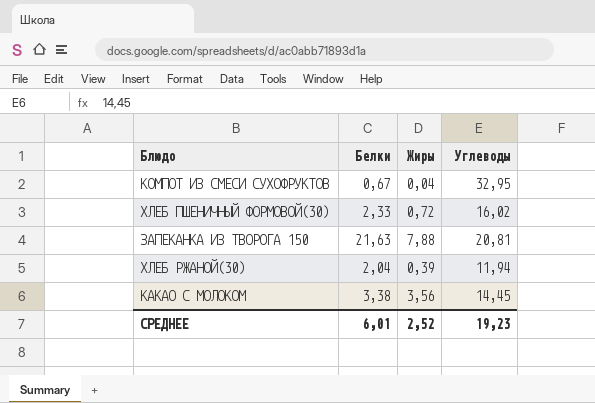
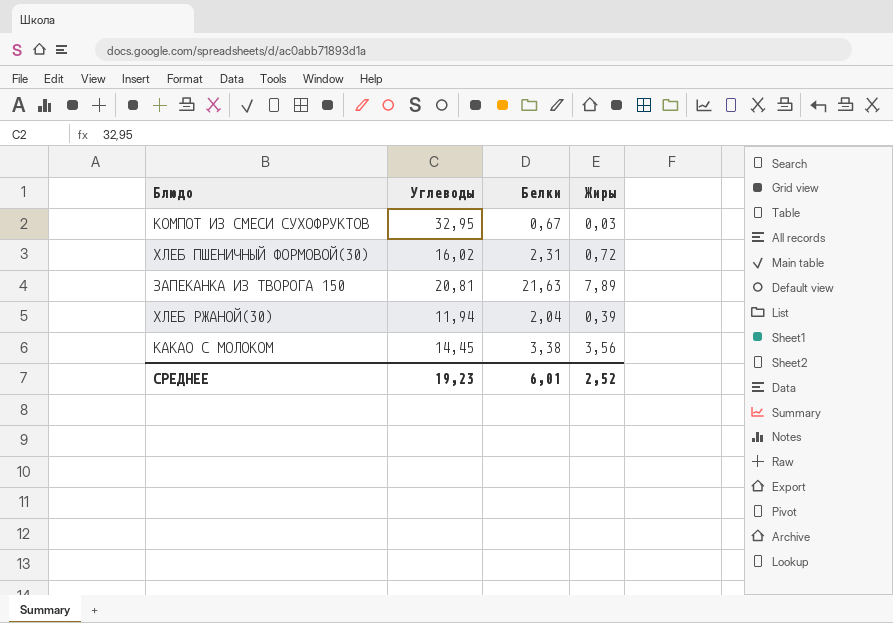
column Углеводы | position: 4 -> 2
КОМПОТ ИЗ СМЕСИ СУХОФРУКТОВ | Жиры: 0,04 -> 0,03
ХЛЕБ ПШЕНИЧНЫЙ ФОРМОВОЙ(30) | Белки: 2,33 -> 2,31
ЗАПЕКАНКА ИЗ ТВОРОГА 150 | Жиры: 7,88 -> 7,89

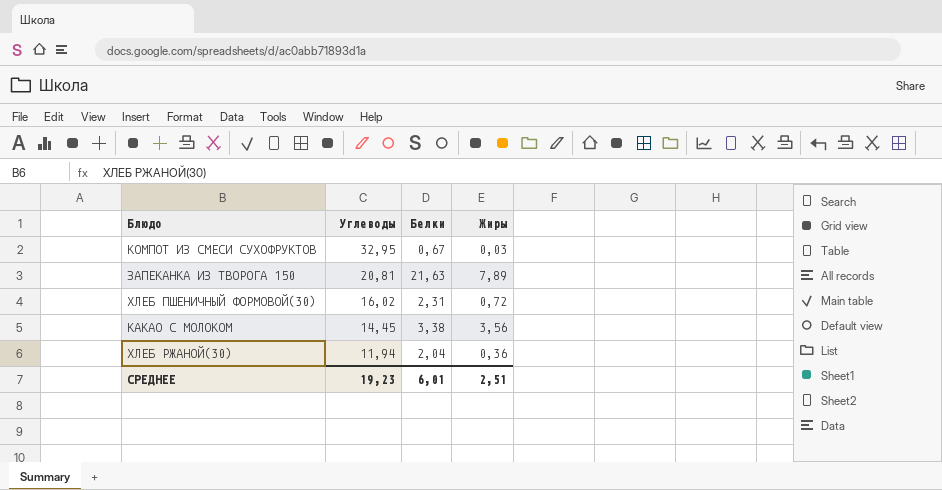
row order: none -> Углеводы descending
ХЛЕБ РЖАНОЙ(30) | Жиры: 0,39 -> 0,36
СРЕДНЕЕ | Жиры: 2,52 -> 2,51

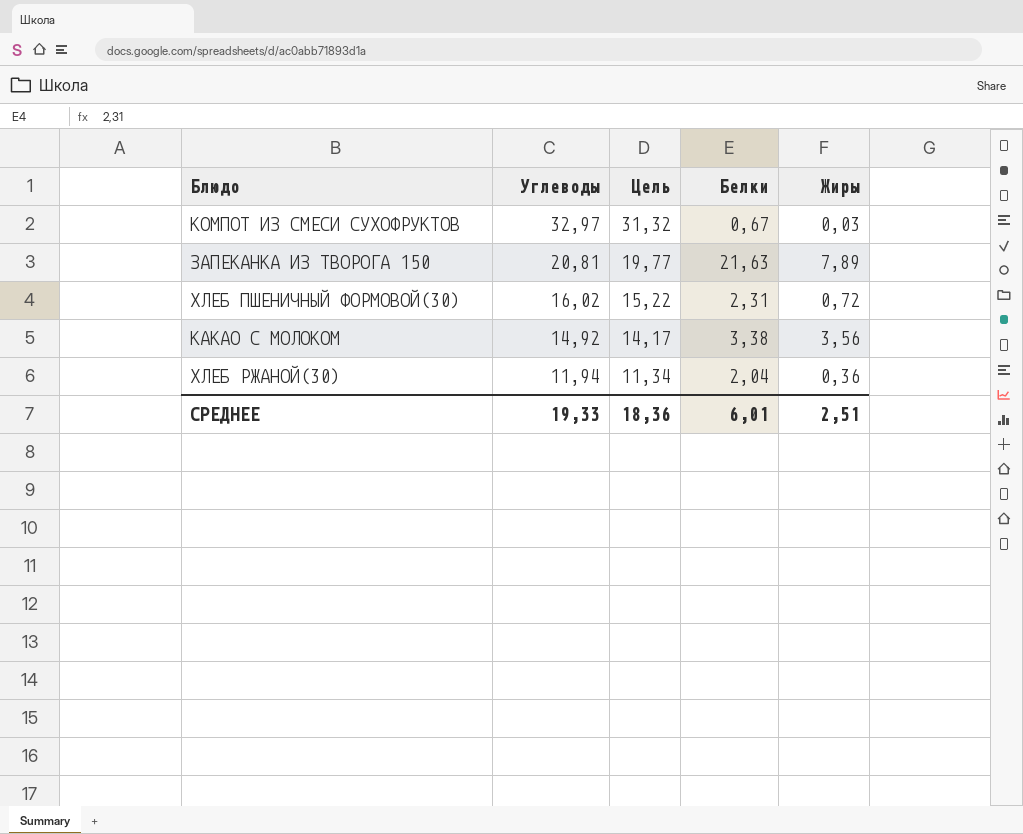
column Цель | formula: none -> [Углеводы] * 0,95
КОМПОТ ИЗ СМЕСИ СУХОФРУКТОВ | Углеводы: 32,95 -> 32,97
КАКАО С МОЛОКОМ | Углеводы: 14,45 -> 14,92
СРЕДНЕЕ | Углеводы: 19,23 -> 19,33

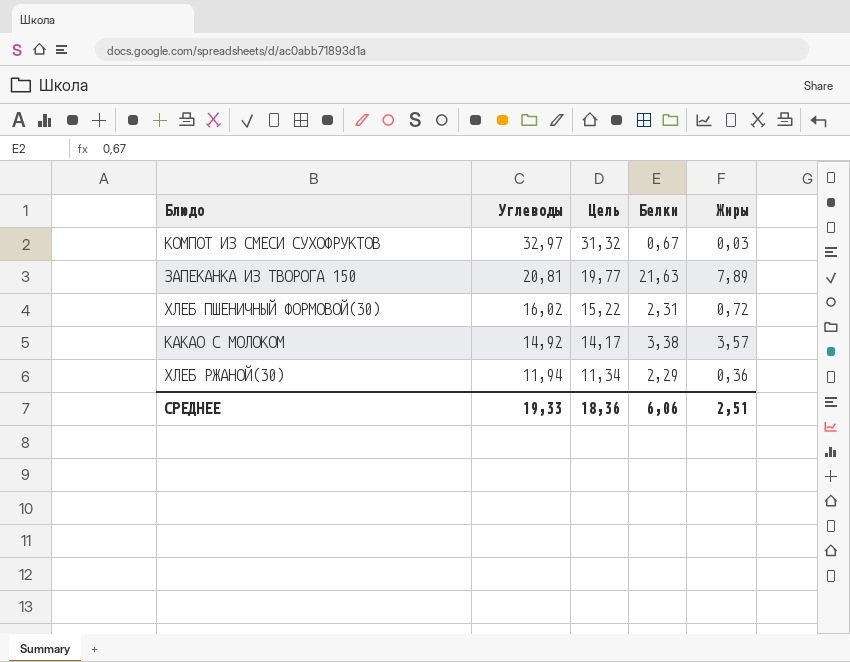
КАКАО С МОЛОКОМ | Жиры: 3,56 -> 3,57
ХЛЕБ РЖАНОЙ(30) | Белки: 2,04 -> 2,29
СРЕДНЕЕ | Белки: 6,01 -> 6,06

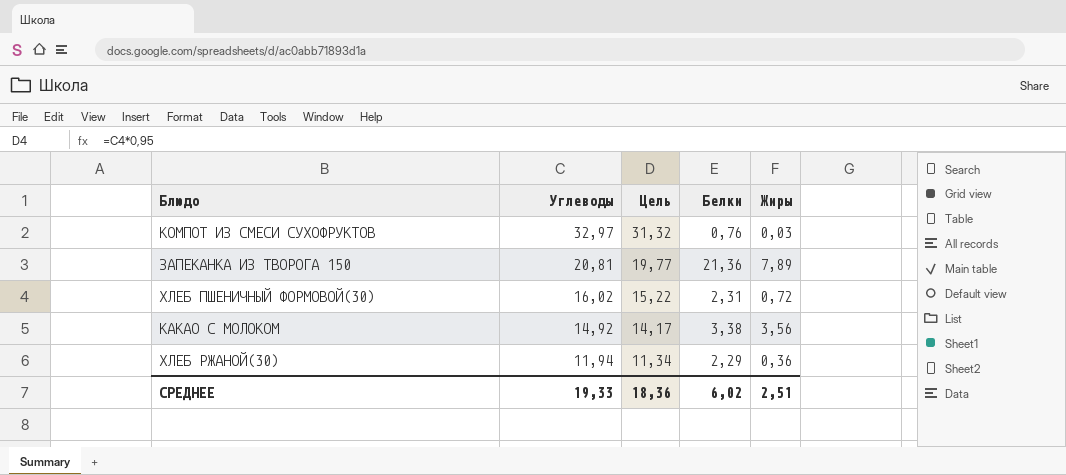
КОМПОТ ИЗ СМЕСИ СУХОФРУКТОВ | Белки: 0,67 -> 0,76
ЗАПЕКАНКА ИЗ ТВОРОГА 150 | Белки: 21,63 -> 21,36
КАКАО С МОЛОКОМ | Жиры: 3,57 -> 3,56
СРЕДНЕЕ | Белки: 6,06 -> 6,02

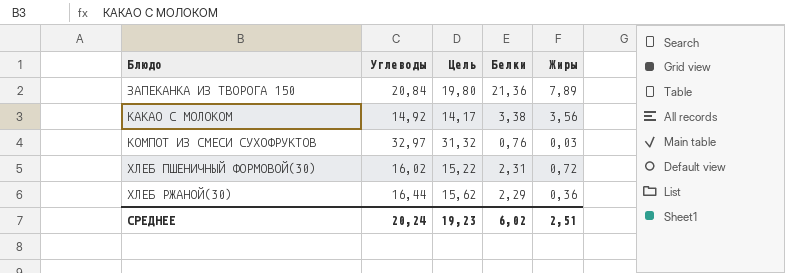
row order: Углеводы descending -> Блюдо ascending
ЗАПЕКАНКА ИЗ ТВОРОГА 150 | Углеводы: 20,81 -> 20,84
ЗАПЕКАНКА ИЗ ТВОРОГА 150 | Цель: 19,77 -> 19,80
ХЛЕБ РЖАНОЙ(30) | Углеводы: 11,94 -> 16,44
ХЛЕБ РЖАНОЙ(30) | Цель: 11,34 -> 15,62
СРЕДНЕЕ | Углеводы: 19,33 -> 20,24
СРЕДНЕЕ | Цель: 18,36 -> 19,23

